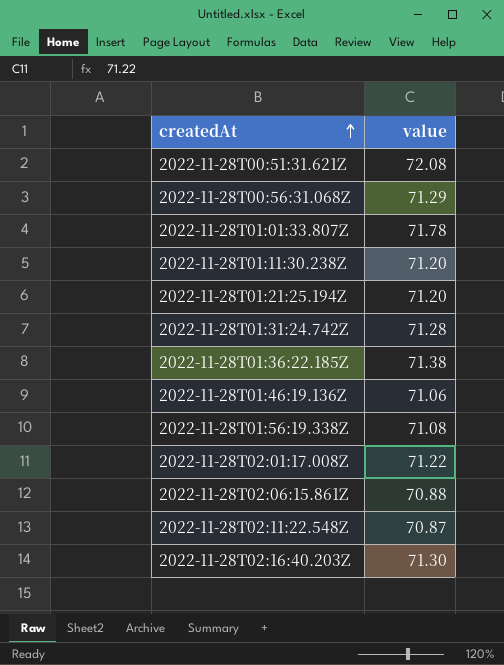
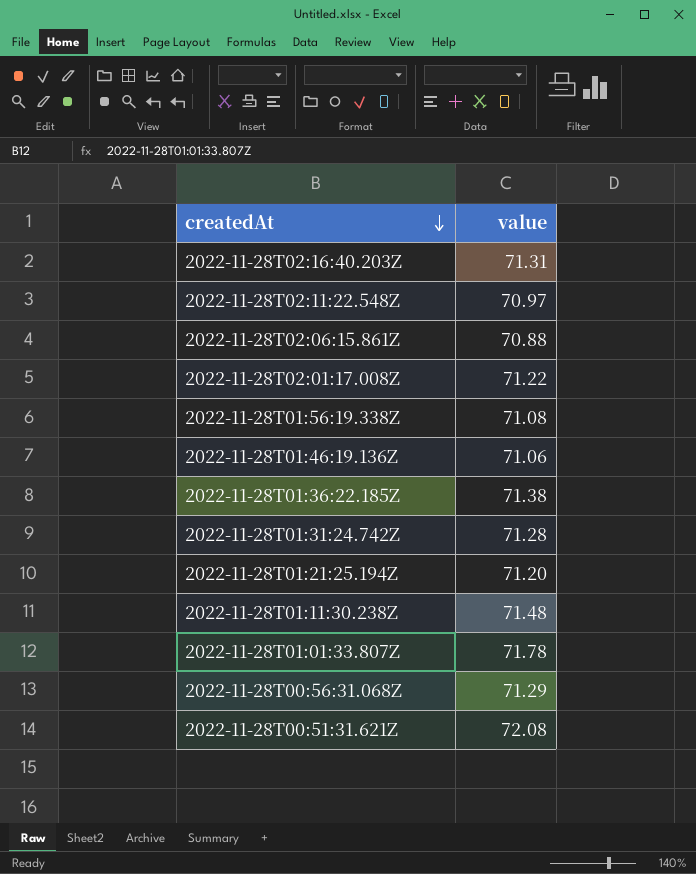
row order: createdAt ascending -> createdAt descending
2022-11-28T02:16:40.203Z | value: 71.30 -> 71.31
2022-11-28T02:11:22.548Z | value: 70.87 -> 70.97
2022-11-28T01:11:30.238Z | value: 71.20 -> 71.48

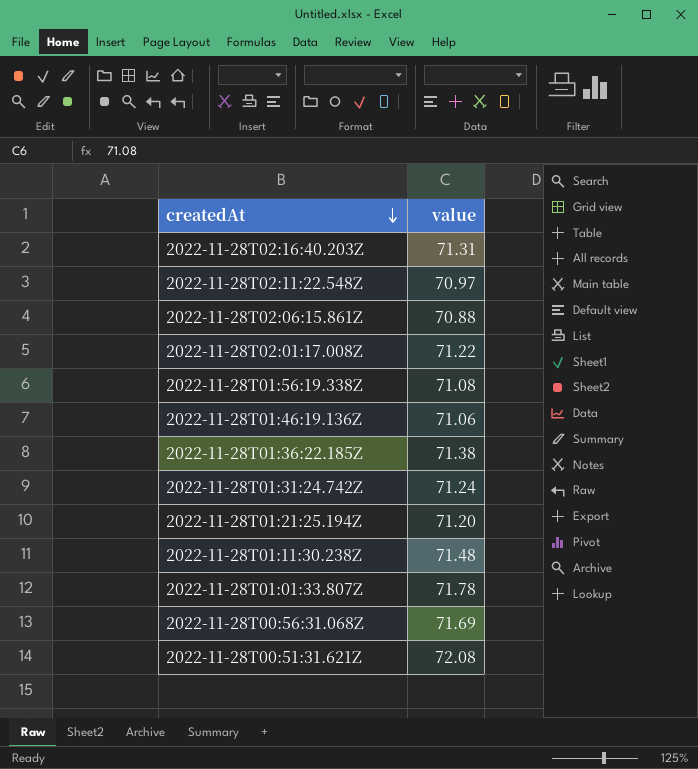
2022-11-28T01:31:24.742Z | value: 71.28 -> 71.24
2022-11-28T00:56:31.068Z | value: 71.29 -> 71.69

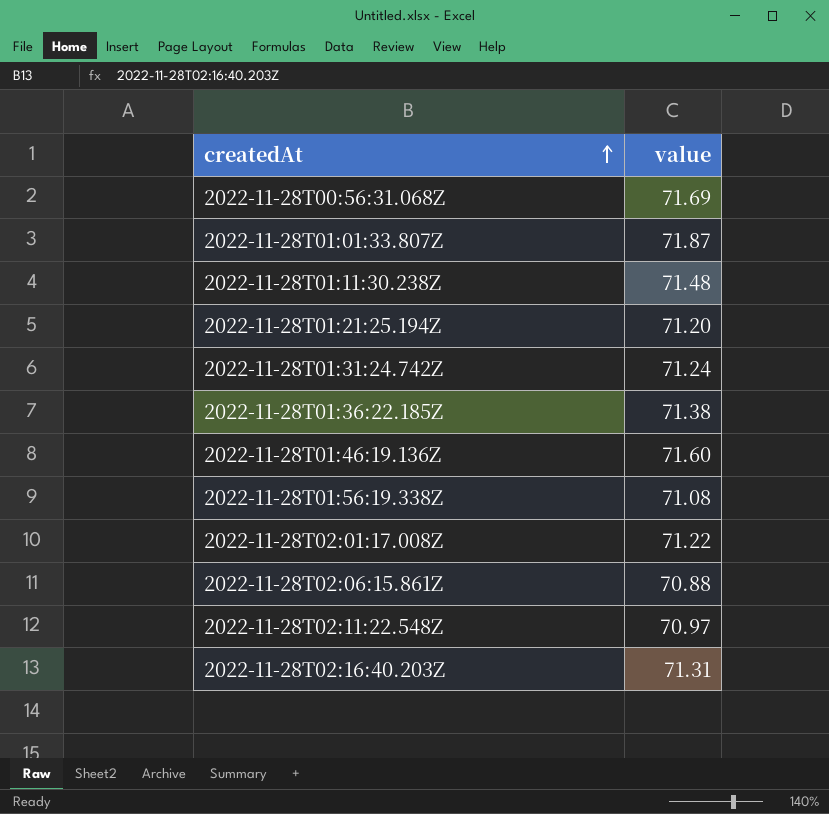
row order: createdAt descending -> createdAt ascending
row 2022-11-28T00:51:31.621Z: 72.08 -> none
2022-11-28T01:01:33.807Z | value: 71.78 -> 71.87
2022-11-28T01:46:19.136Z | value: 71.06 -> 71.60

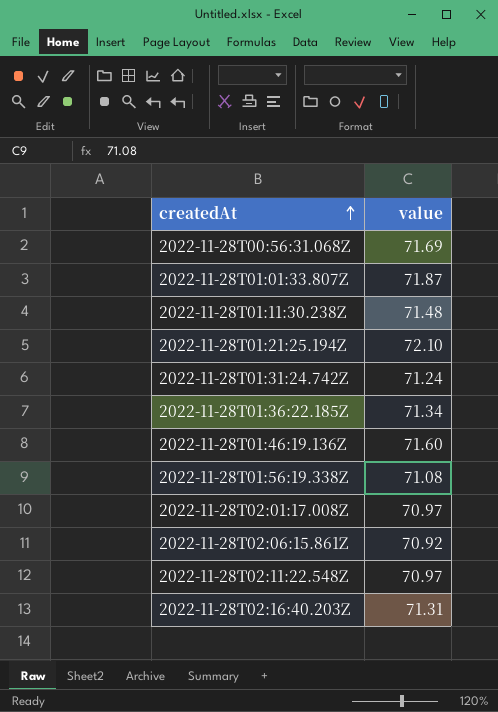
2022-11-28T01:21:25.194Z | value: 71.20 -> 72.10
2022-11-28T01:36:22.185Z | value: 71.38 -> 71.34
2022-11-28T02:01:17.008Z | value: 71.22 -> 70.97
2022-11-28T02:06:15.861Z | value: 70.88 -> 70.92

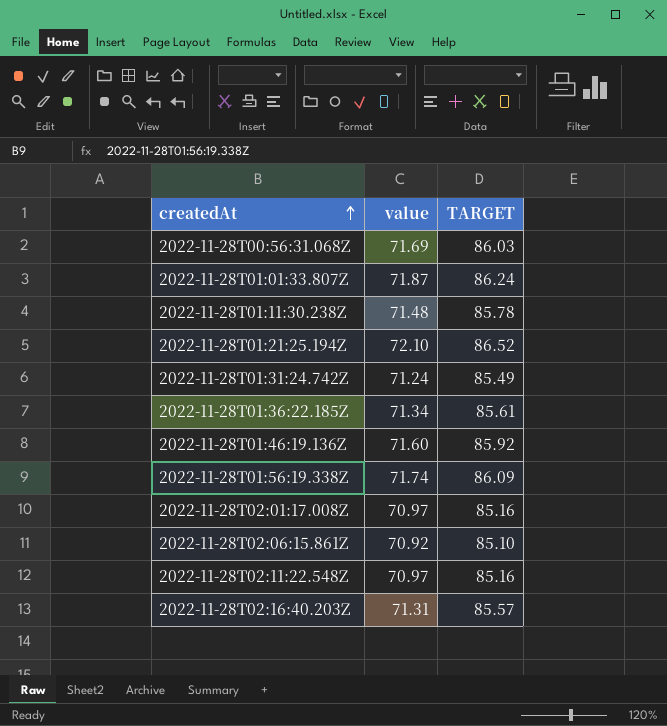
column TARGET | formula: none -> [value] * 1.2
2022-11-28T01:56:19.338Z | value: 71.08 -> 71.74

